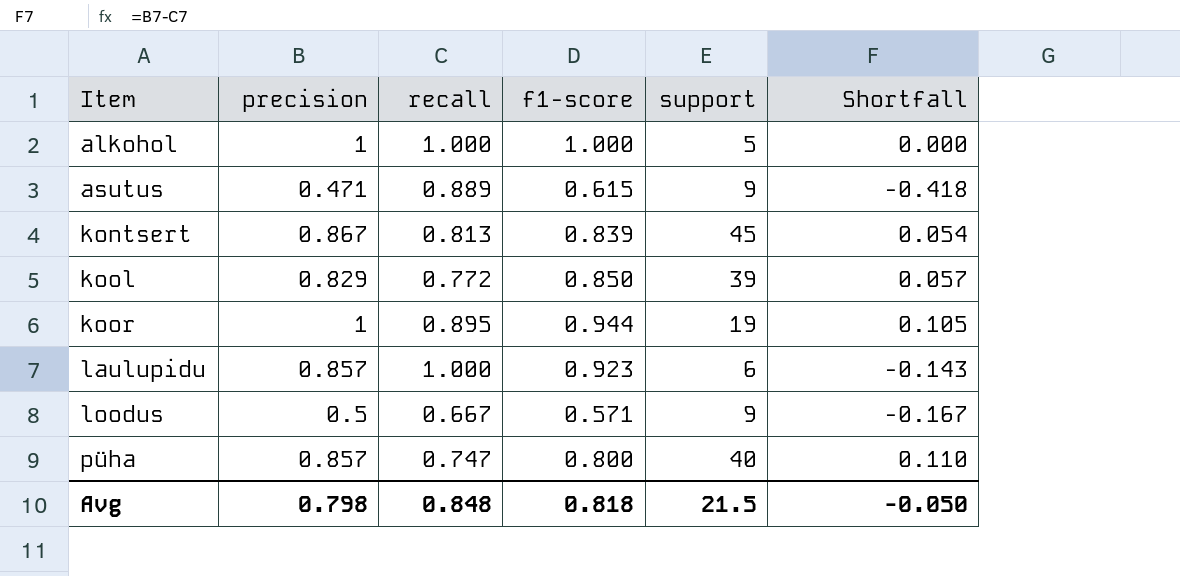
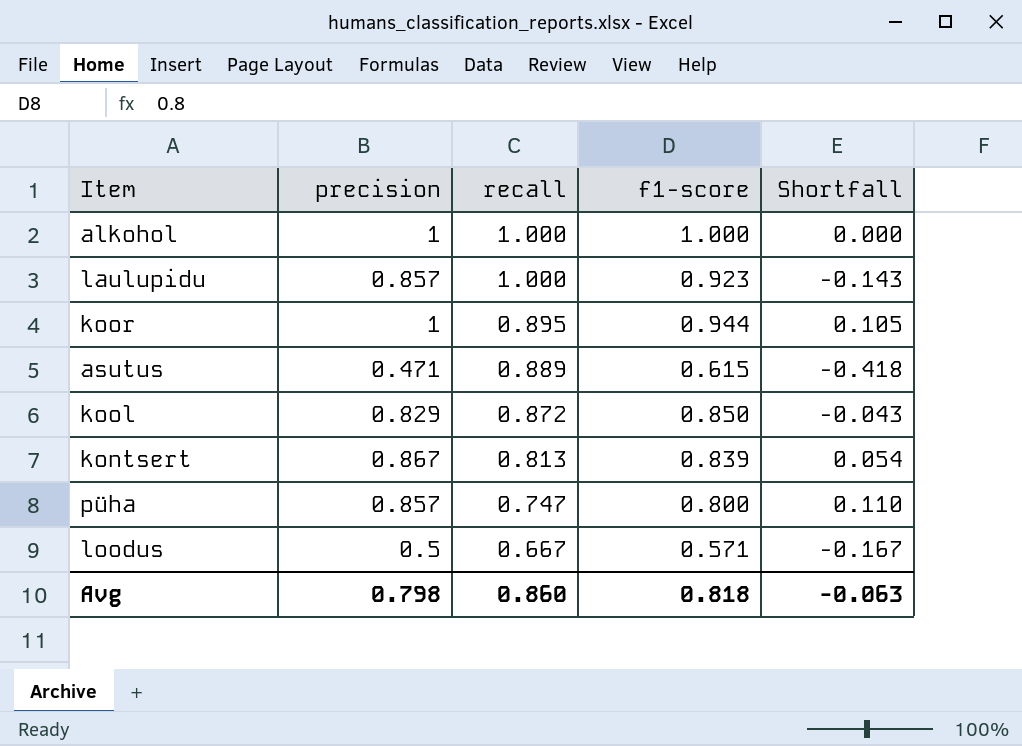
row order: Item ascending -> recall descending
column support | position: 5 -> none
kool | recall: 0.772 -> 0.872
kool | Shortfall: 0.057 -> -0.043
Avg | recall: 0.848 -> 0.860
Avg | Shortfall: -0.050 -> -0.063

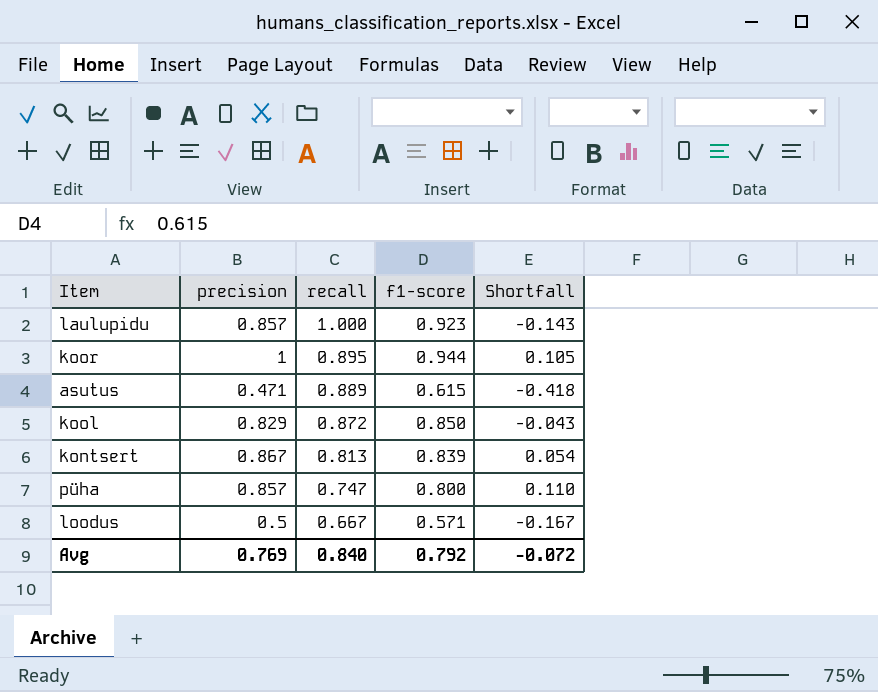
row alkohol: 1 | 1.000 | 1.000 | 0.000 -> none
Avg | precision: 0.798 -> 0.769
Avg | recall: 0.860 -> 0.840
Avg | f1-score: 0.818 -> 0.792
Avg | Shortfall: -0.063 -> -0.072

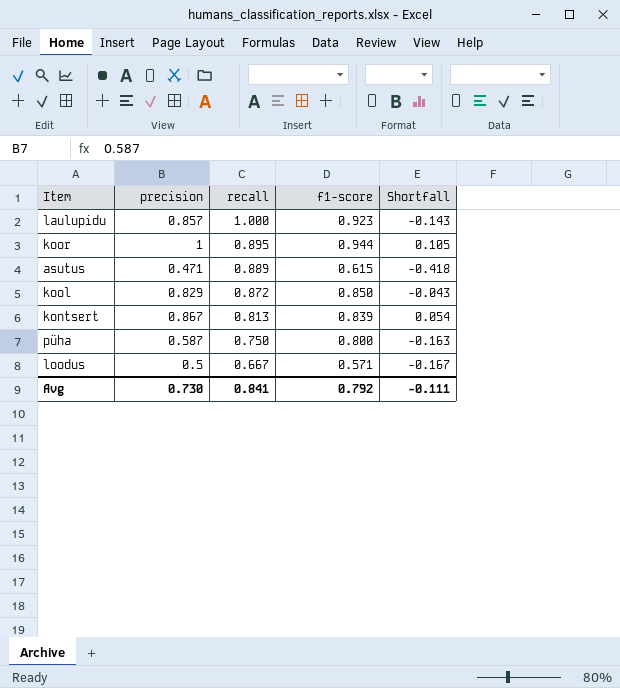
püha | precision: 0.857 -> 0.587
püha | recall: 0.747 -> 0.750
püha | Shortfall: 0.110 -> -0.163
Avg | precision: 0.769 -> 0.730
Avg | recall: 0.840 -> 0.841
Avg | Shortfall: -0.072 -> -0.111

